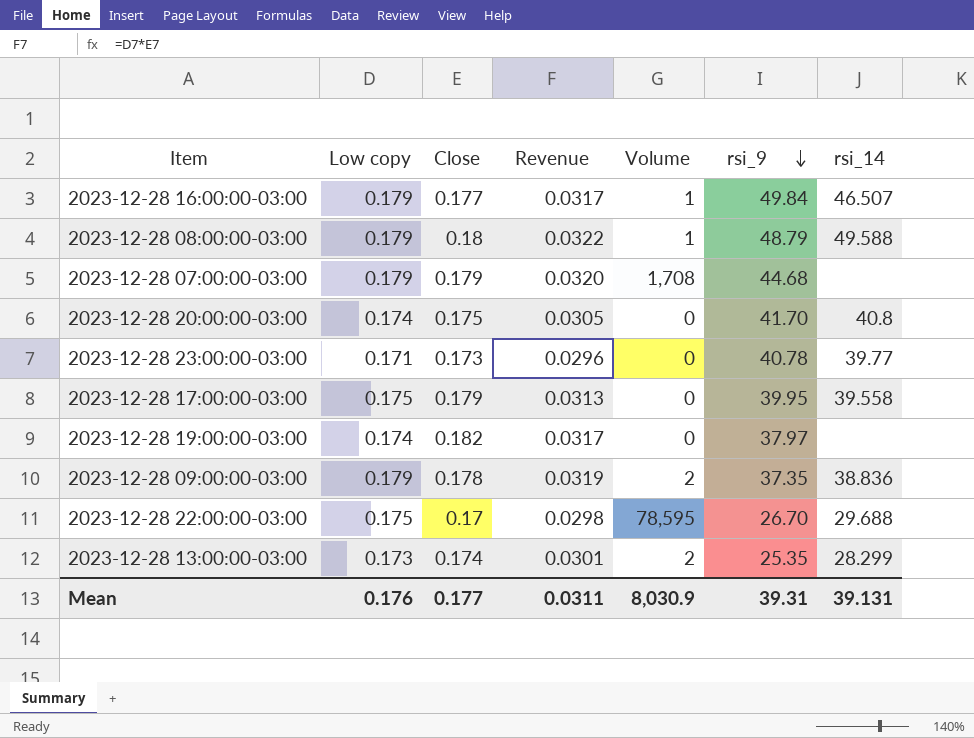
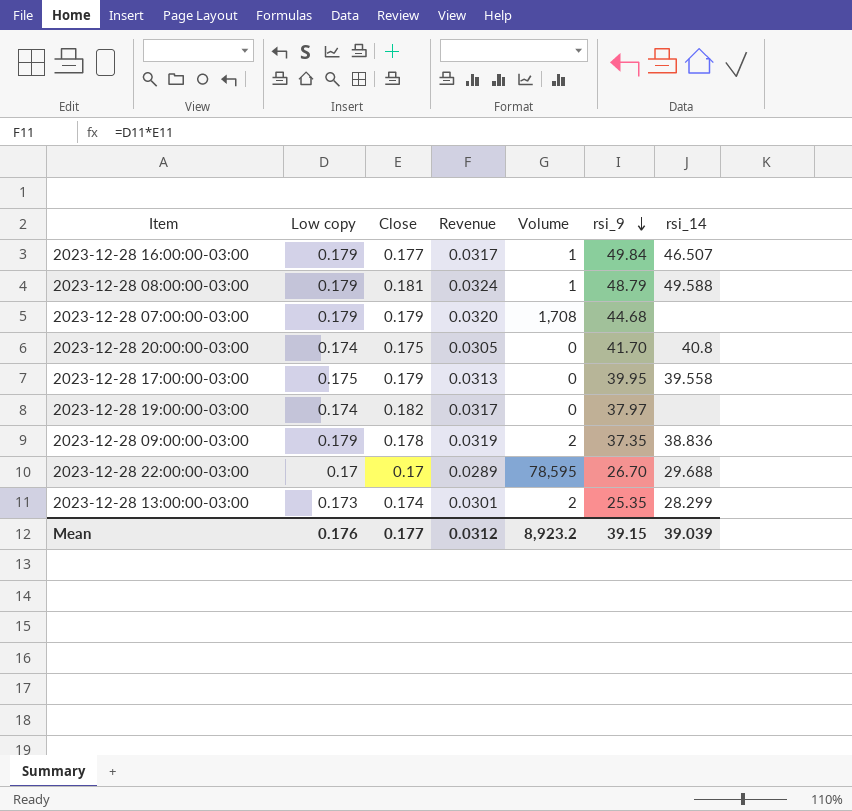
row 2023-12-28 23:00:00-03:00: 0.171 | 0.173 | 0.0296 | 0 | 40.78 | 39.77 -> none
2023-12-28 08:00:00-03:00 | Close: 0.18 -> 0.181
2023-12-28 08:00:00-03:00 | Revenue: 0.0322 -> 0.0324
2023-12-28 22:00:00-03:00 | Low copy: 0.175 -> 0.17
2023-12-28 22:00:00-03:00 | Revenue: 0.0298 -> 0.0289
Mean | Revenue: 0.0311 -> 0.0312
Mean | Volume: 8,030.9 -> 8,923.2
Mean | rsi_9: 39.31 -> 39.15
Mean | rsi_14: 39.131 -> 39.039

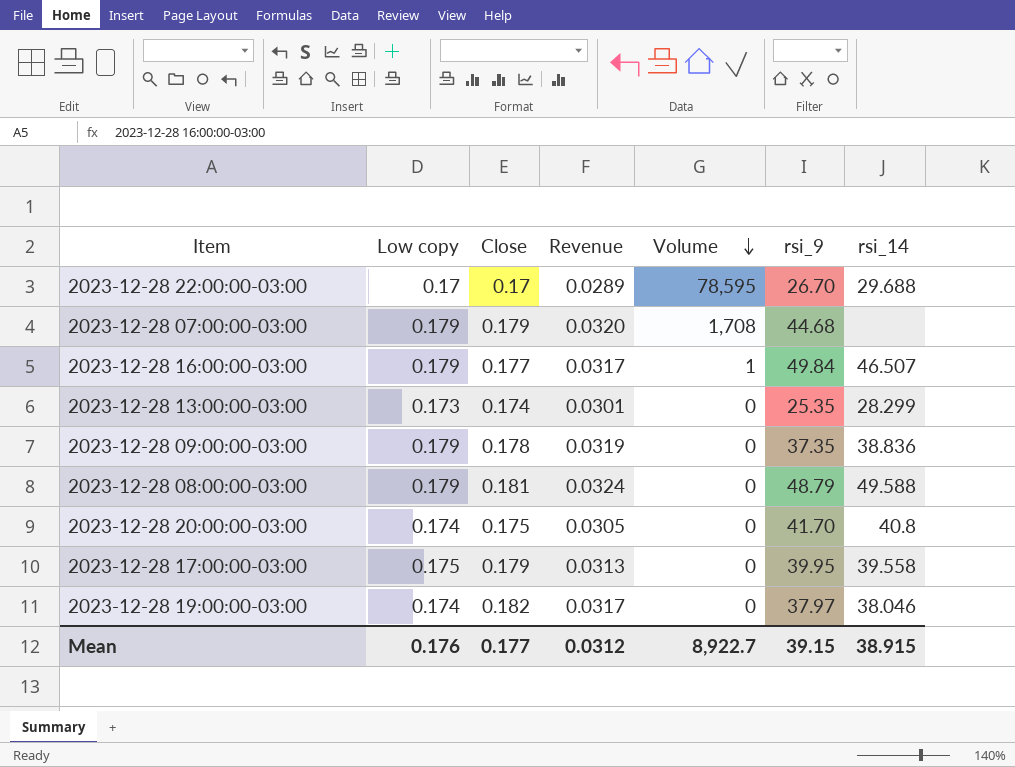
row order: rsi_9 descending -> Volume descending
2023-12-28 13:00:00-03:00 | Volume: 2 -> 0
2023-12-28 09:00:00-03:00 | Volume: 2 -> 0
2023-12-28 08:00:00-03:00 | Volume: 1 -> 0
2023-12-28 19:00:00-03:00 | rsi_14: none -> 38.046
Mean | Volume: 8,923.2 -> 8,922.7
Mean | rsi_14: 39.039 -> 38.915

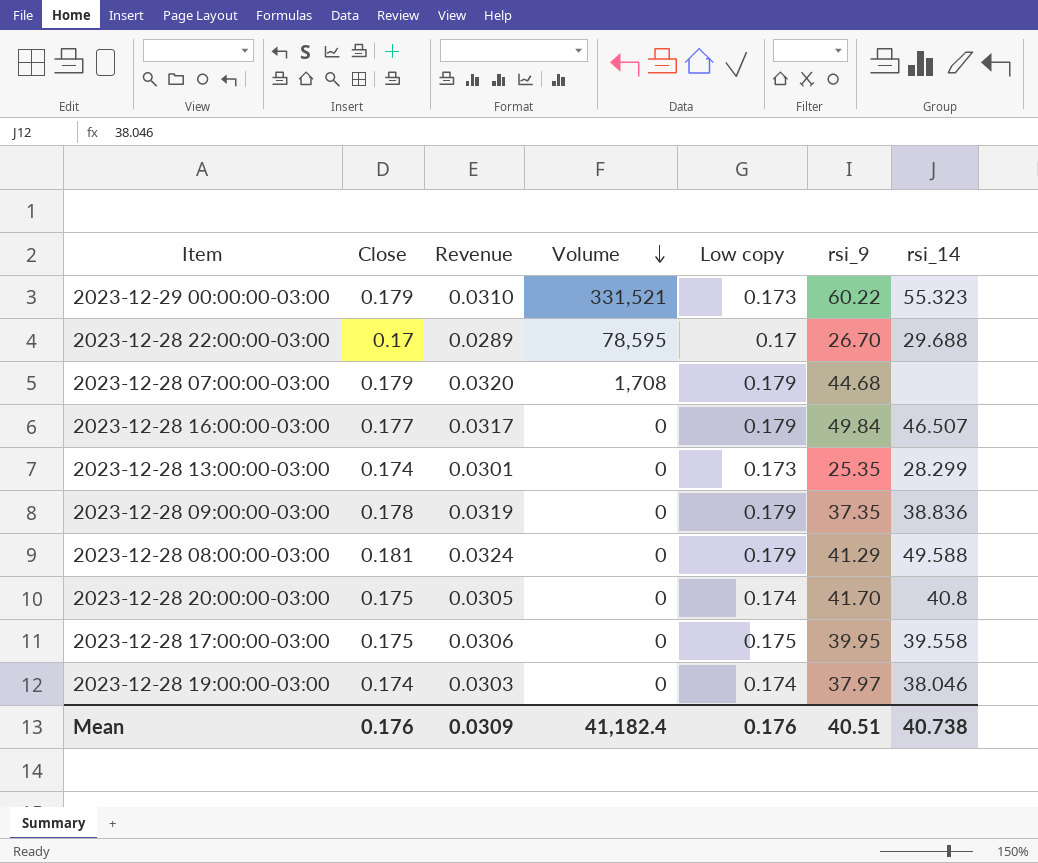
column Low copy | position: 2 -> 5
row 2023-12-29 00:00:00-03:00: none -> 0.179 | 0.0310 | 331,521 | 0.173 | 60.22 | 55.323
2023-12-28 16:00:00-03:00 | Volume: 1 -> 0
2023-12-28 08:00:00-03:00 | rsi_9: 48.79 -> 41.29
2023-12-28 17:00:00-03:00 | Close: 0.179 -> 0.175
2023-12-28 17:00:00-03:00 | Revenue: 0.0313 -> 0.0306
2023-12-28 19:00:00-03:00 | Close: 0.182 -> 0.174
2023-12-28 19:00:00-03:00 | Revenue: 0.0317 -> 0.0303
Mean | Close: 0.177 -> 0.176
Mean | Revenue: 0.0312 -> 0.0309
Mean | Volume: 8,922.7 -> 41,182.4
Mean | rsi_9: 39.15 -> 40.51
Mean | rsi_14: 38.915 -> 40.738

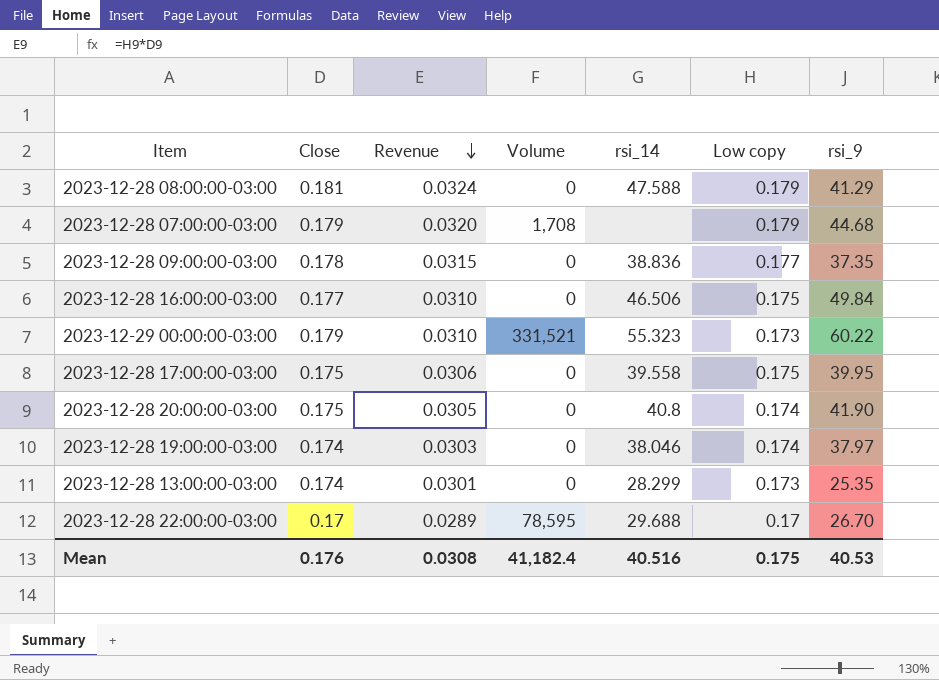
row order: Volume descending -> Revenue descending
column rsi_14 | position: 7 -> 5
2023-12-28 08:00:00-03:00 | rsi_14: 49.588 -> 47.588
2023-12-28 09:00:00-03:00 | Revenue: 0.0319 -> 0.0315
2023-12-28 09:00:00-03:00 | Low copy: 0.179 -> 0.177
2023-12-28 16:00:00-03:00 | Revenue: 0.0317 -> 0.0310
2023-12-28 16:00:00-03:00 | rsi_14: 46.507 -> 46.506
2023-12-28 16:00:00-03:00 | Low copy: 0.179 -> 0.175
2023-12-28 20:00:00-03:00 | rsi_9: 41.70 -> 41.90
Mean | Revenue: 0.0309 -> 0.0308
Mean | rsi_14: 40.738 -> 40.516
Mean | Low copy: 0.176 -> 0.175
Mean | rsi_9: 40.51 -> 40.53

